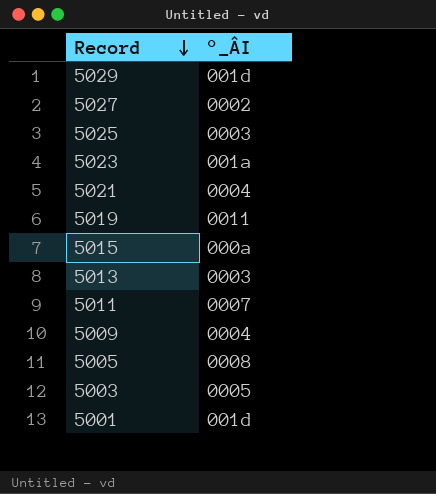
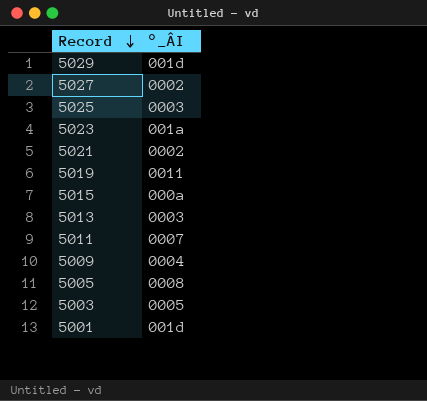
5021 | °_ÂI: 0004 -> 0002

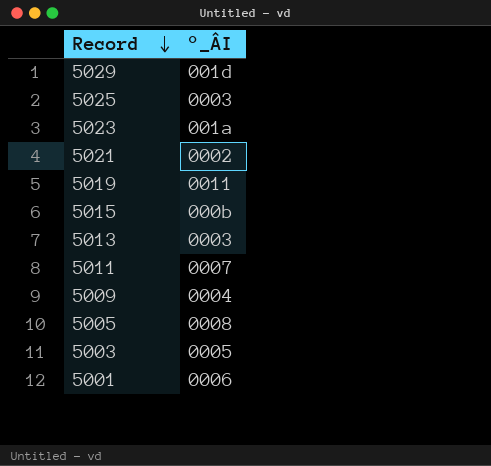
row 5027: 0002 -> none
5015 | °_ÂI: 000a -> 000b
5001 | °_ÂI: 001d -> 0006

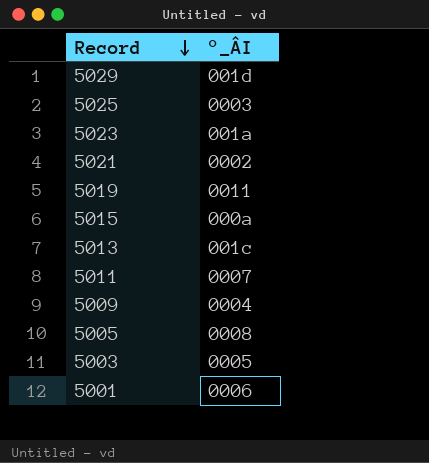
5015 | °_ÂI: 000b -> 000a
5013 | °_ÂI: 0003 -> 001c

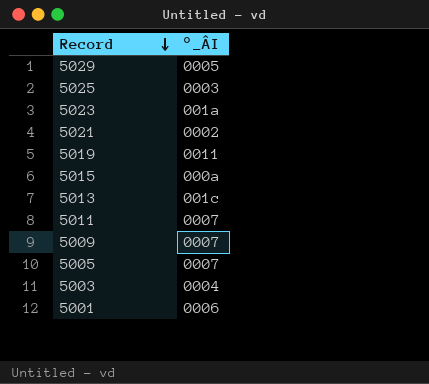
5029 | °_ÂI: 001d -> 0005
5009 | °_ÂI: 0004 -> 0007
5005 | °_ÂI: 0008 -> 0007
5003 | °_ÂI: 0005 -> 0004

